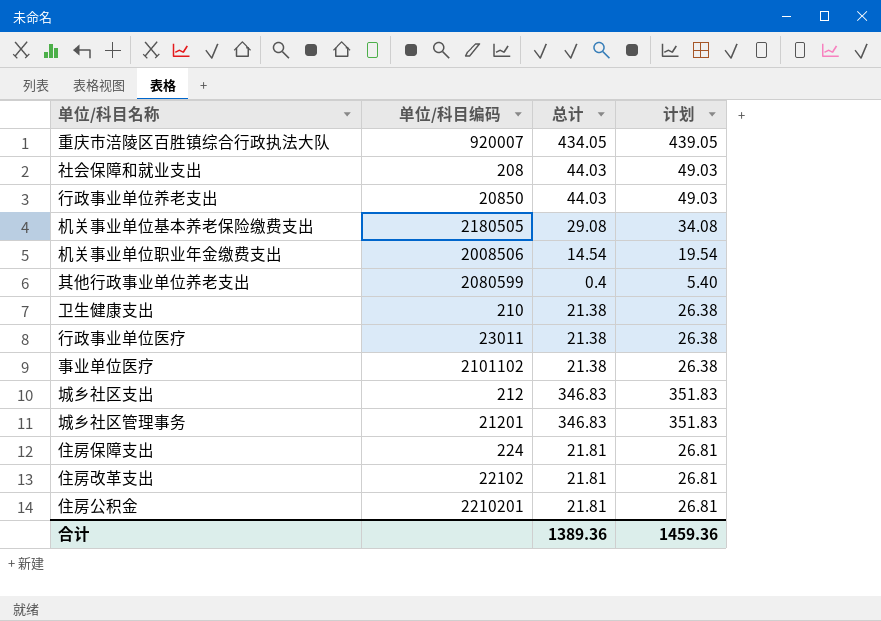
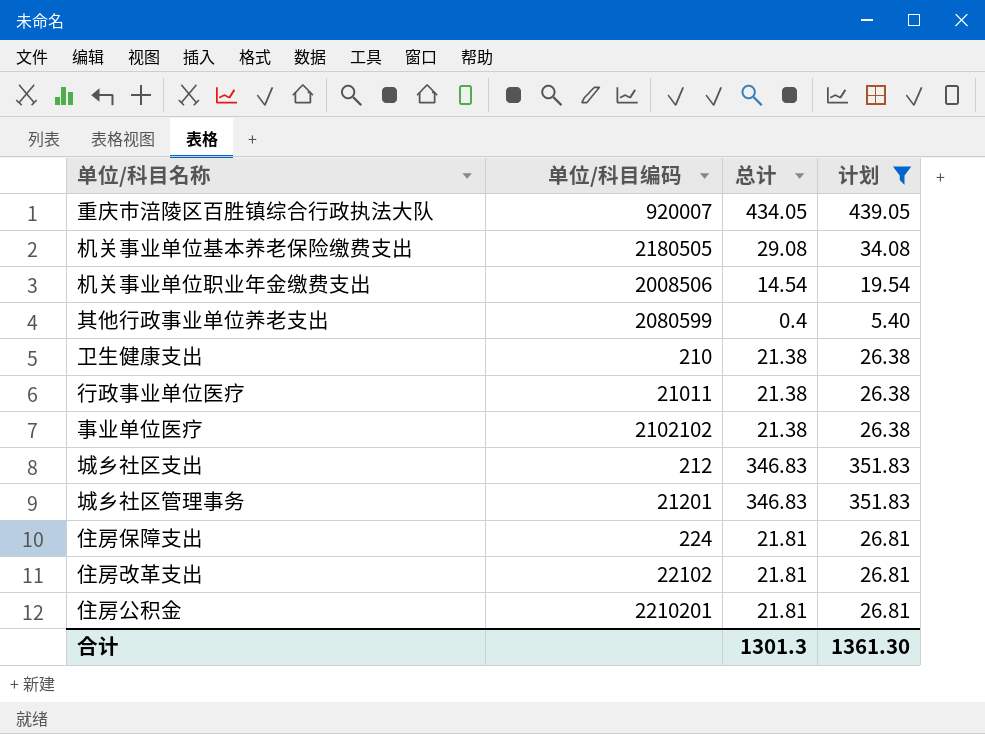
filter: none -> 计划 != 49.03
行政事业单位医疗 | 单位/科目编码: 23011 -> 21011
事业单位医疗 | 单位/科目编码: 2101102 -> 2102102
合计 | 总计: 1389.36 -> 1301.3
合计 | 计划: 1459.36 -> 1361.30

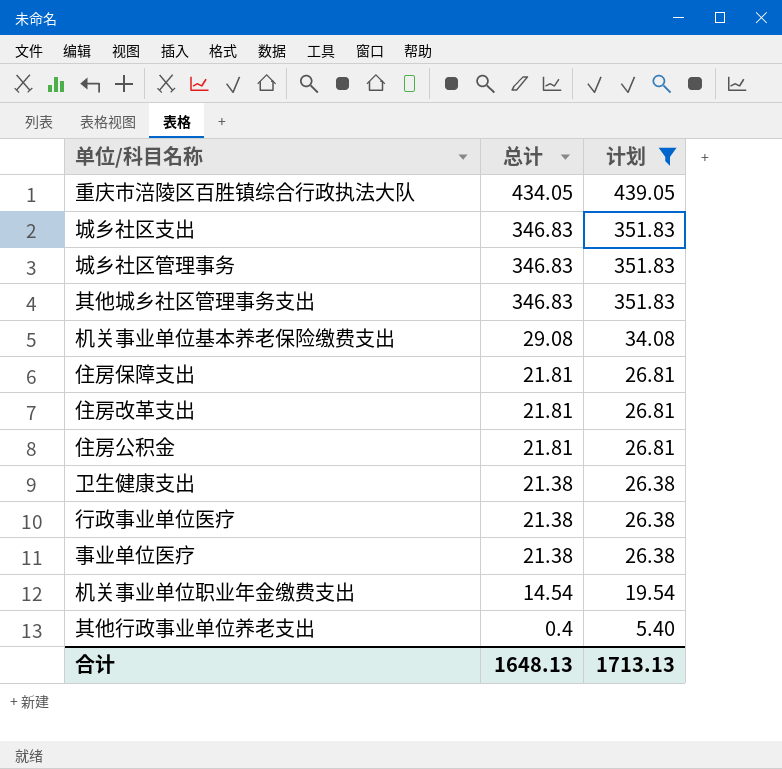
row order: none -> 总计 descending
column 单位/科目编码 | position: 2 -> none
row 其他城乡社区管理事务支出: none -> 346.83 | 351.83
合计 | 总计: 1301.3 -> 1648.13
合计 | 计划: 1361.30 -> 1713.13

